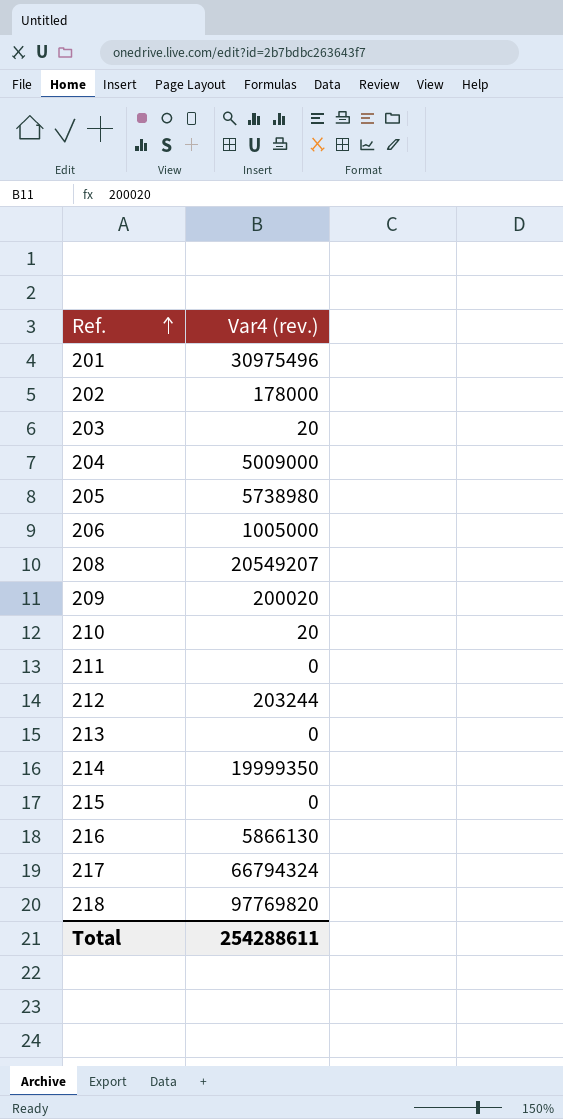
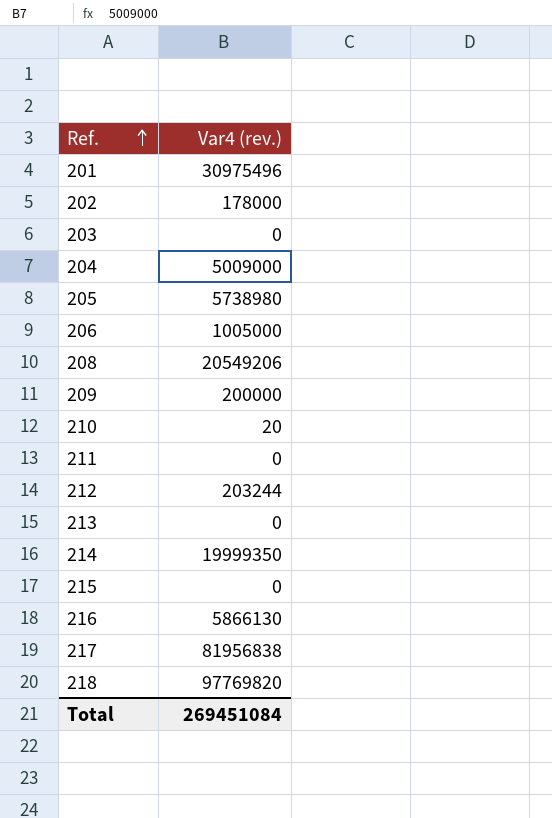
203 | Var4 (rev.): 20 -> 0
208 | Var4 (rev.): 20549207 -> 20549206
209 | Var4 (rev.): 200020 -> 200000
217 | Var4 (rev.): 66794324 -> 81956838
Total | Var4 (rev.): 254288611 -> 269451084

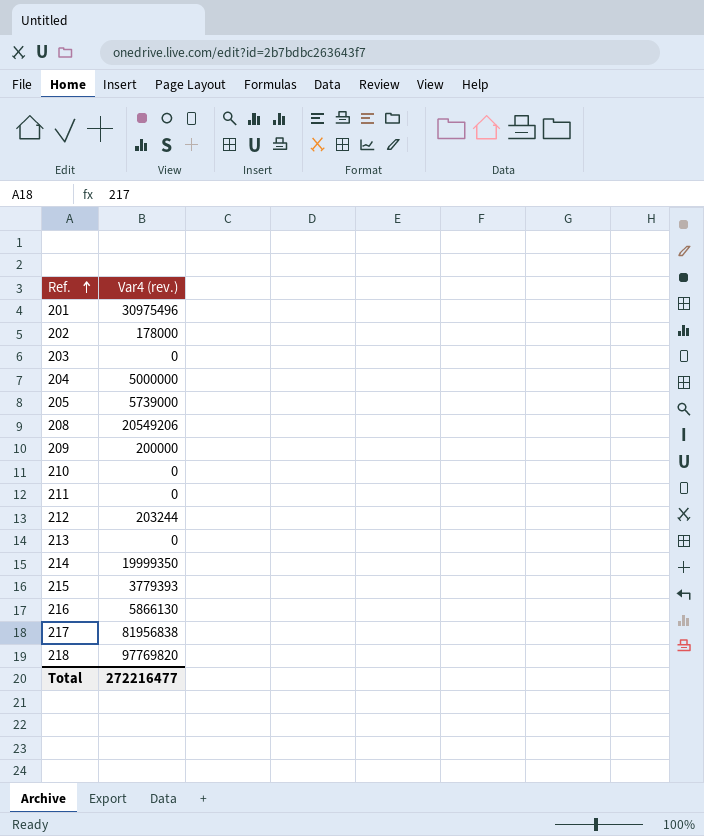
row 206: 1005000 -> none
204 | Var4 (rev.): 5009000 -> 5000000
205 | Var4 (rev.): 5738980 -> 5739000
210 | Var4 (rev.): 20 -> 0
215 | Var4 (rev.): 0 -> 3779393
Total | Var4 (rev.): 269451084 -> 272216477

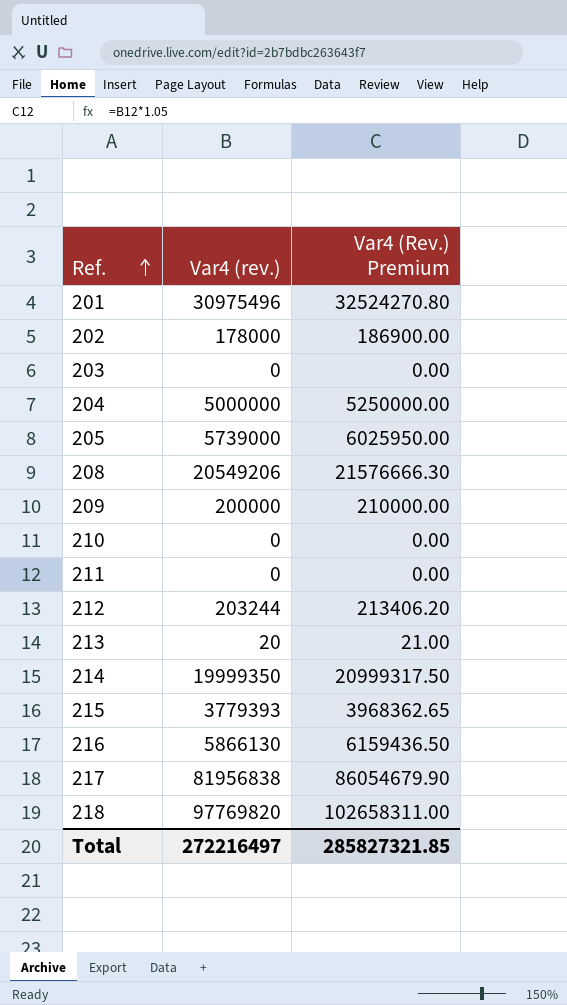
column Var4 (Rev.) Premium | formula: none -> [Var4 (rev.)] * 1.05
213 | Var4 (rev.): 0 -> 20
Total | Var4 (rev.): 272216477 -> 272216497

